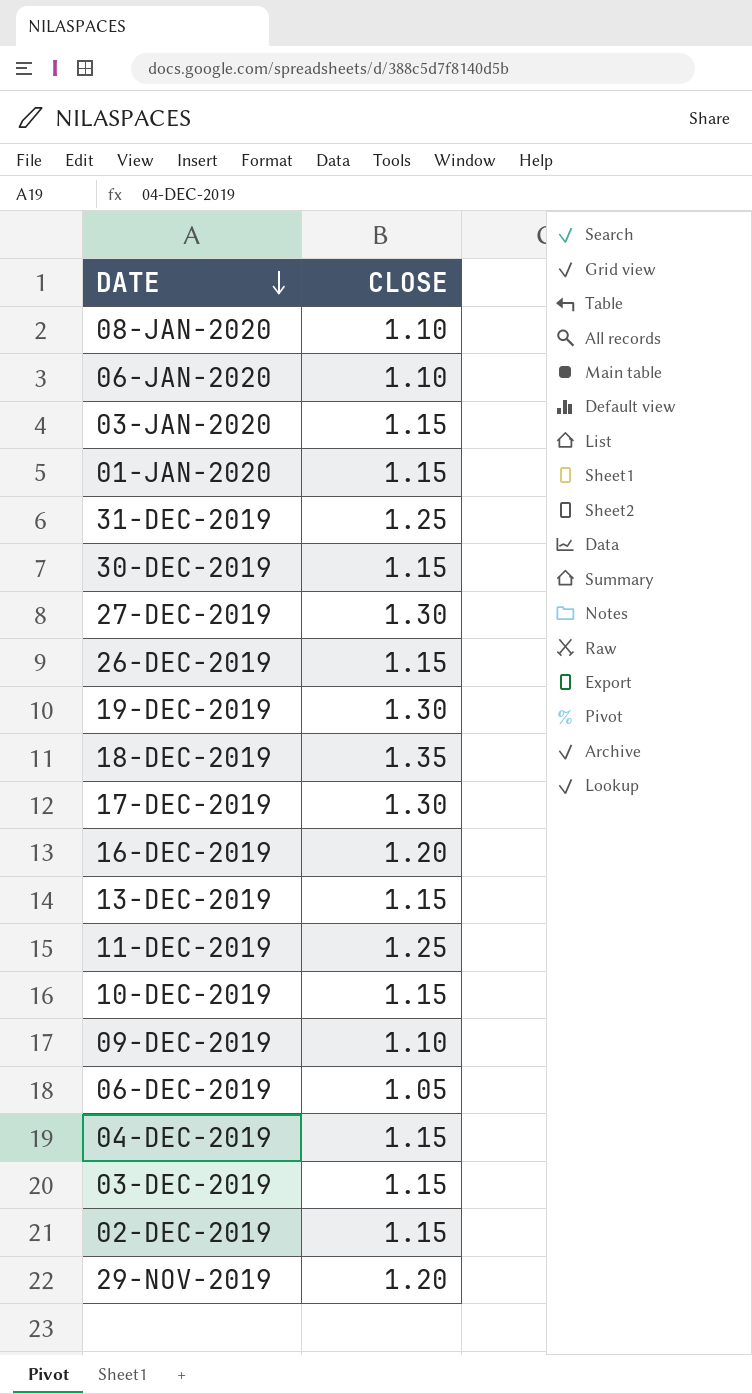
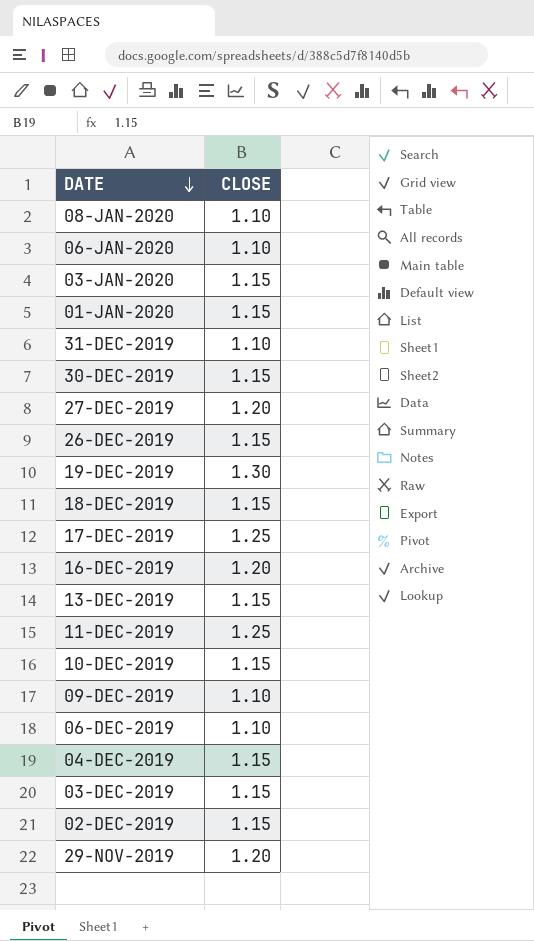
31-DEC-2019 | CLOSE: 1.25 -> 1.10
27-DEC-2019 | CLOSE: 1.30 -> 1.20
18-DEC-2019 | CLOSE: 1.35 -> 1.15
17-DEC-2019 | CLOSE: 1.30 -> 1.25
06-DEC-2019 | CLOSE: 1.05 -> 1.10

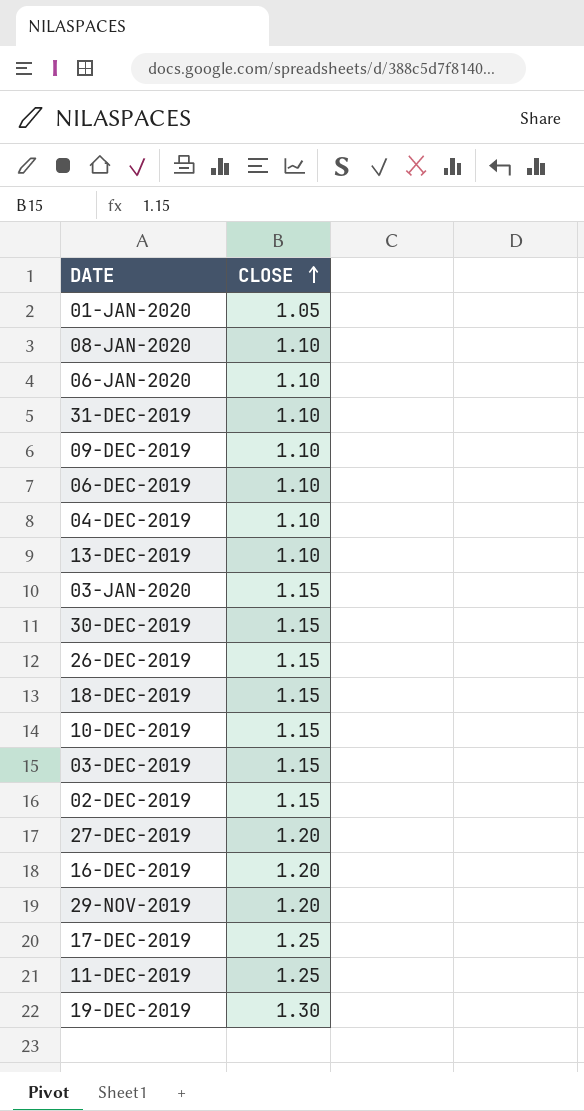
row order: DATE descending -> CLOSE ascending
01-JAN-2020 | CLOSE: 1.15 -> 1.05
04-DEC-2019 | CLOSE: 1.15 -> 1.10
13-DEC-2019 | CLOSE: 1.15 -> 1.10

